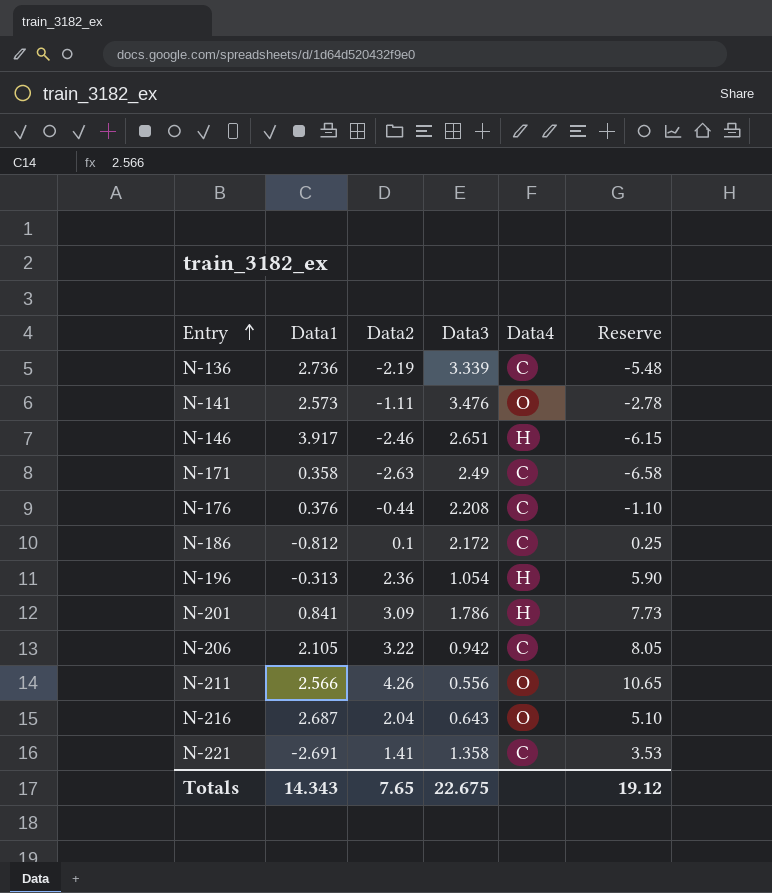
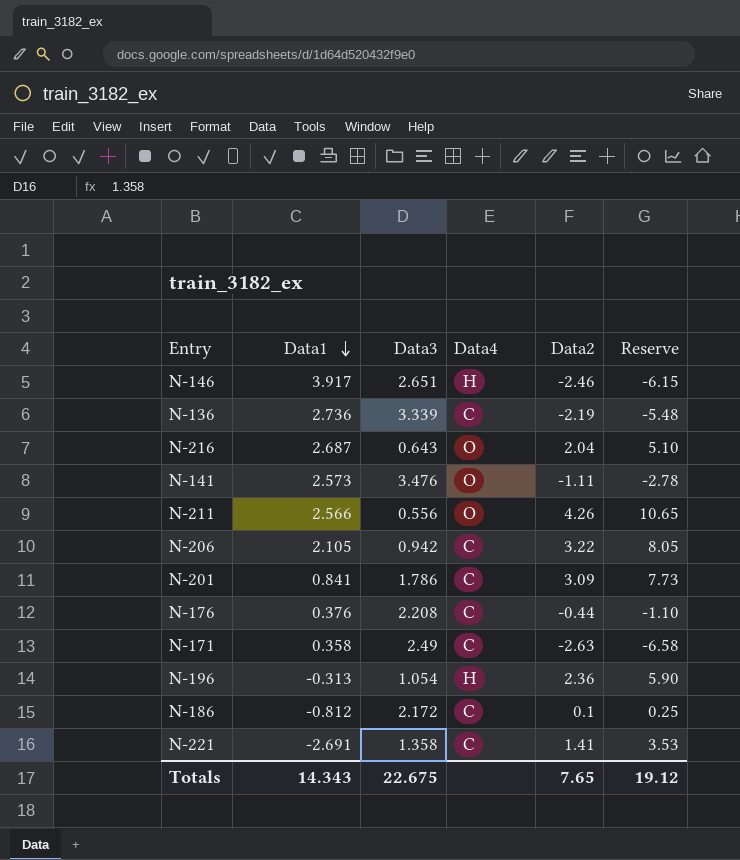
row order: Entry ascending -> Data1 descending
column Data2 | position: 3 -> 5
N-201 | Data4: H -> C

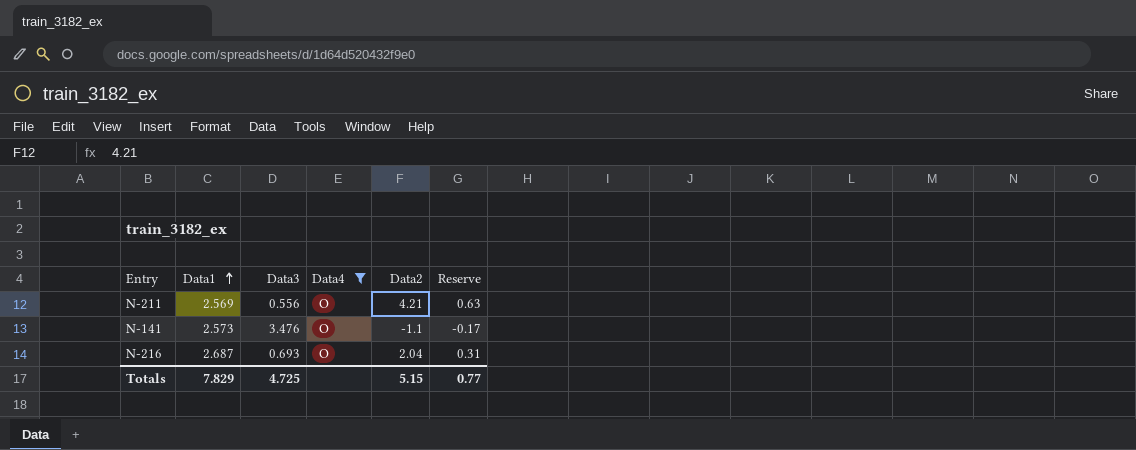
filter: none -> Data4 = O
row order: Data1 descending -> Data1 ascending
column Reserve | formula: [Data2] * 2.5 -> [Data2] * 0.15
N-211 | Data1: 2.566 -> 2.569
N-211 | Data2: 4.26 -> 4.21
N-141 | Data2: -1.11 -> -1.1
N-216 | Data3: 0.643 -> 0.693
Totals | Data1: 14.343 -> 7.829
Totals | Data3: 22.675 -> 4.725
Totals | Data2: 7.65 -> 5.15
Totals | Reserve: 19.12 -> 0.77

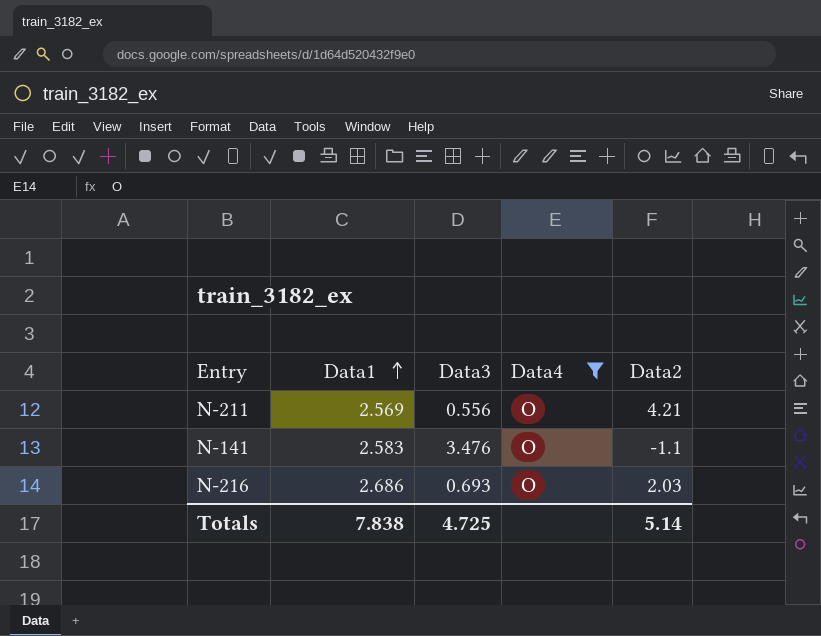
column Reserve | formula: [Data2] * 0.15 -> none
N-141 | Data1: 2.573 -> 2.583
N-216 | Data1: 2.687 -> 2.686
N-216 | Data2: 2.04 -> 2.03
Totals | Data1: 7.829 -> 7.838
Totals | Data2: 5.15 -> 5.14

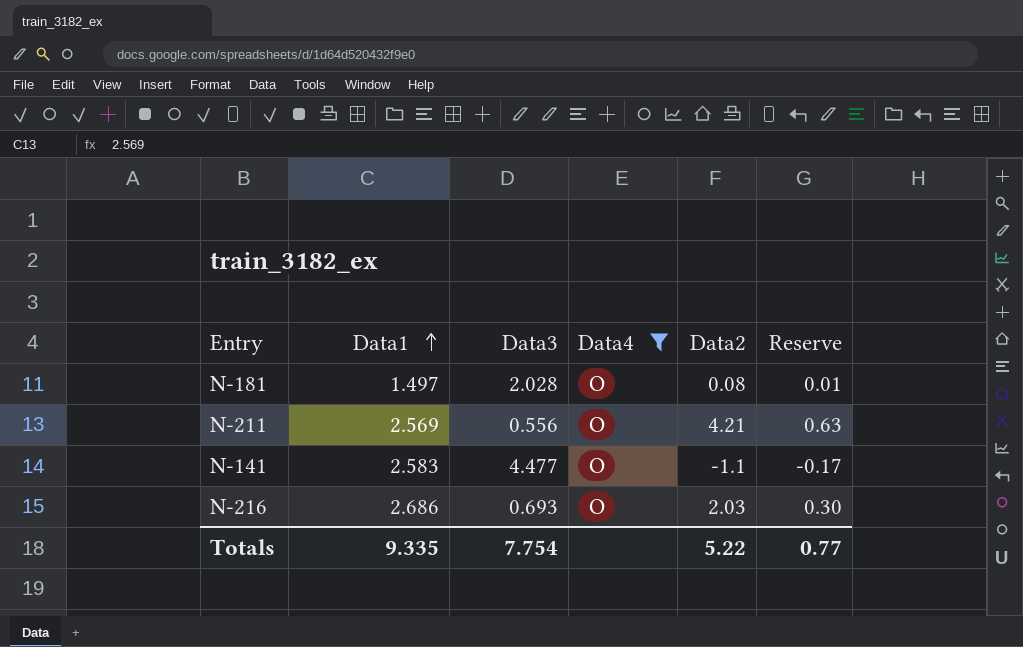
column Reserve | formula: none -> [Data2] * 0.15
row N-181: none -> 1.497 | 2.028 | O | 0.08 | 0.01
N-141 | Data3: 3.476 -> 4.477
Totals | Data1: 7.838 -> 9.335
Totals | Data3: 4.725 -> 7.754
Totals | Data2: 5.14 -> 5.22

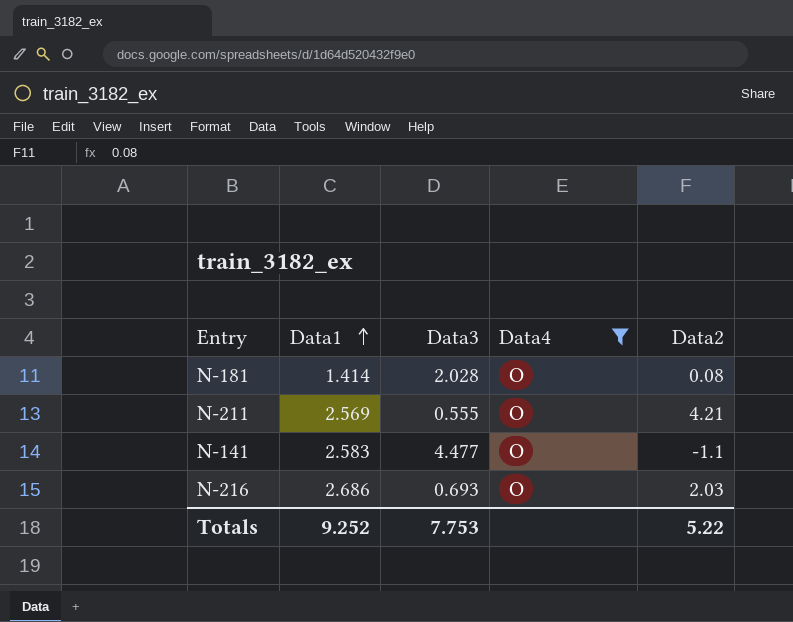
column Reserve | formula: [Data2] * 0.15 -> none
N-181 | Data1: 1.497 -> 1.414
N-211 | Data3: 0.556 -> 0.555
Totals | Data1: 9.335 -> 9.252
Totals | Data3: 7.754 -> 7.753

